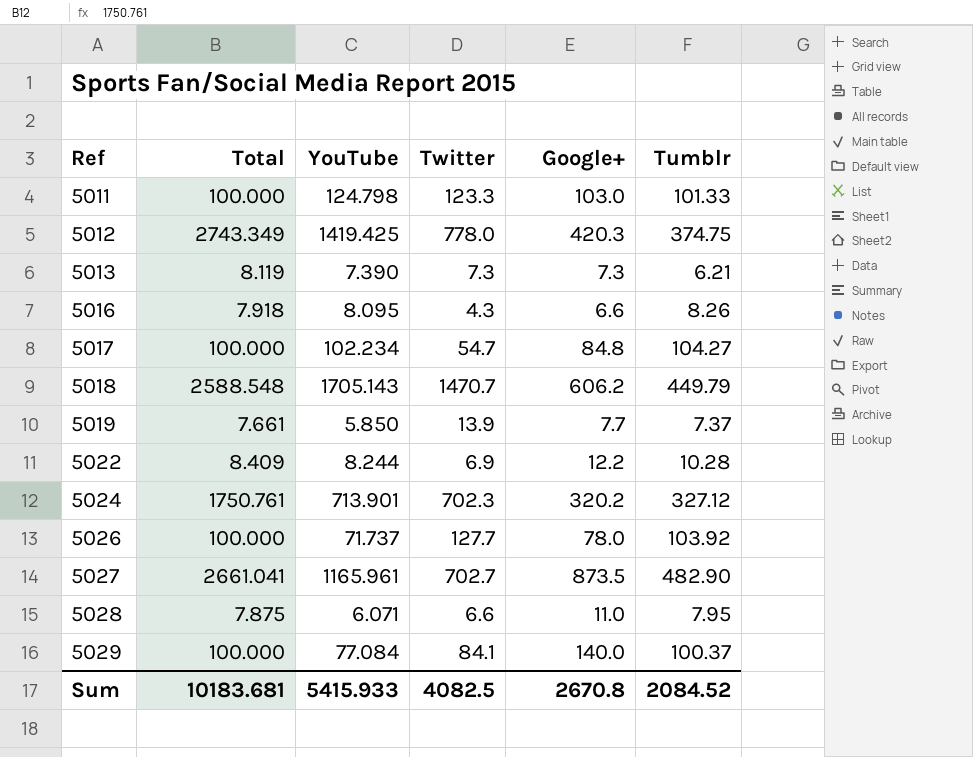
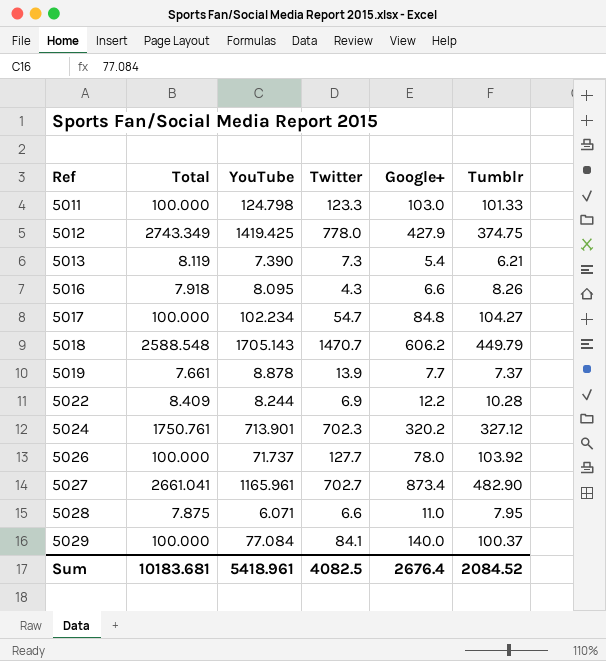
5012 | Google+: 420.3 -> 427.9
5013 | Google+: 7.3 -> 5.4
5019 | YouTube: 5.850 -> 8.878
5027 | Google+: 873.5 -> 873.4
Sum | YouTube: 5415.933 -> 5418.961
Sum | Google+: 2670.8 -> 2676.4

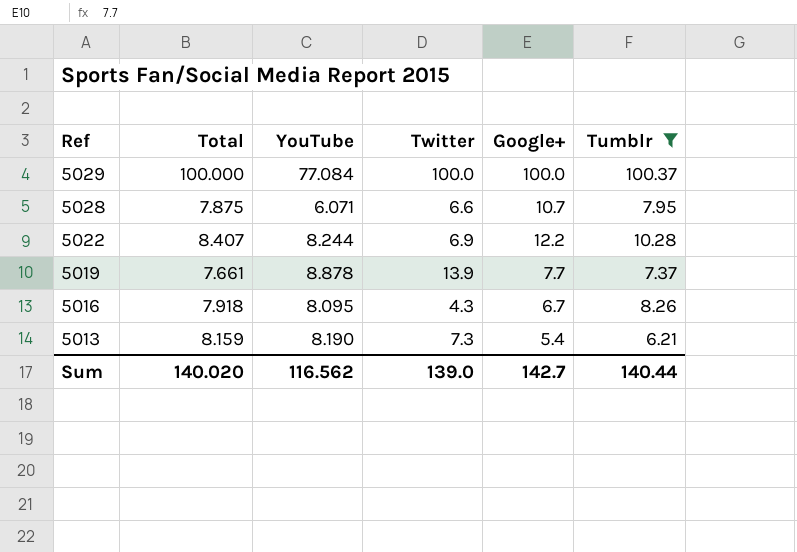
filter: none -> Tumblr <= 100.37
row order: Ref ascending -> Ref descending
5029 | Twitter: 84.1 -> 100.0
5029 | Google+: 140.0 -> 100.0
5028 | Google+: 11.0 -> 10.7
5022 | Total: 8.409 -> 8.407
5016 | Google+: 6.6 -> 6.7
5013 | Total: 8.119 -> 8.159
5013 | YouTube: 7.390 -> 8.190
Sum | Total: 10183.681 -> 140.020
Sum | YouTube: 5418.961 -> 116.562
Sum | Twitter: 4082.5 -> 139.0
Sum | Google+: 2676.4 -> 142.7
Sum | Tumblr: 2084.52 -> 140.44

